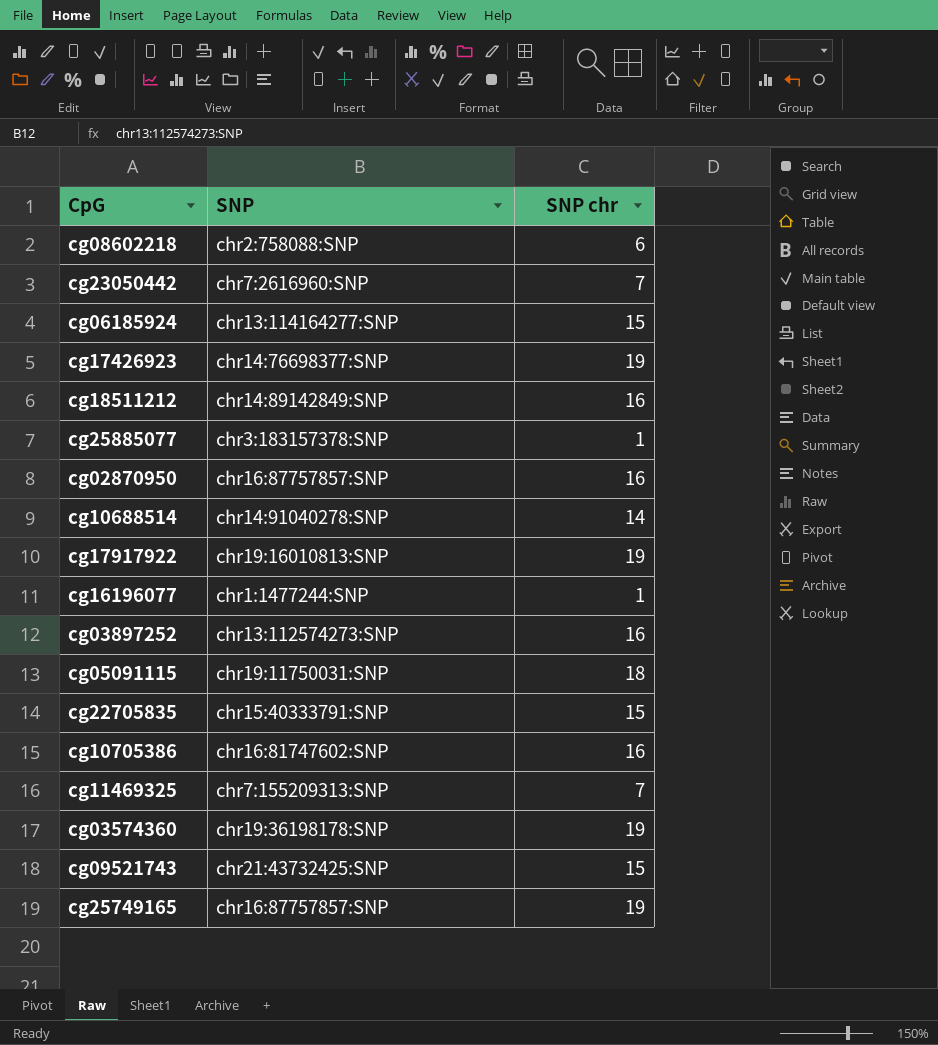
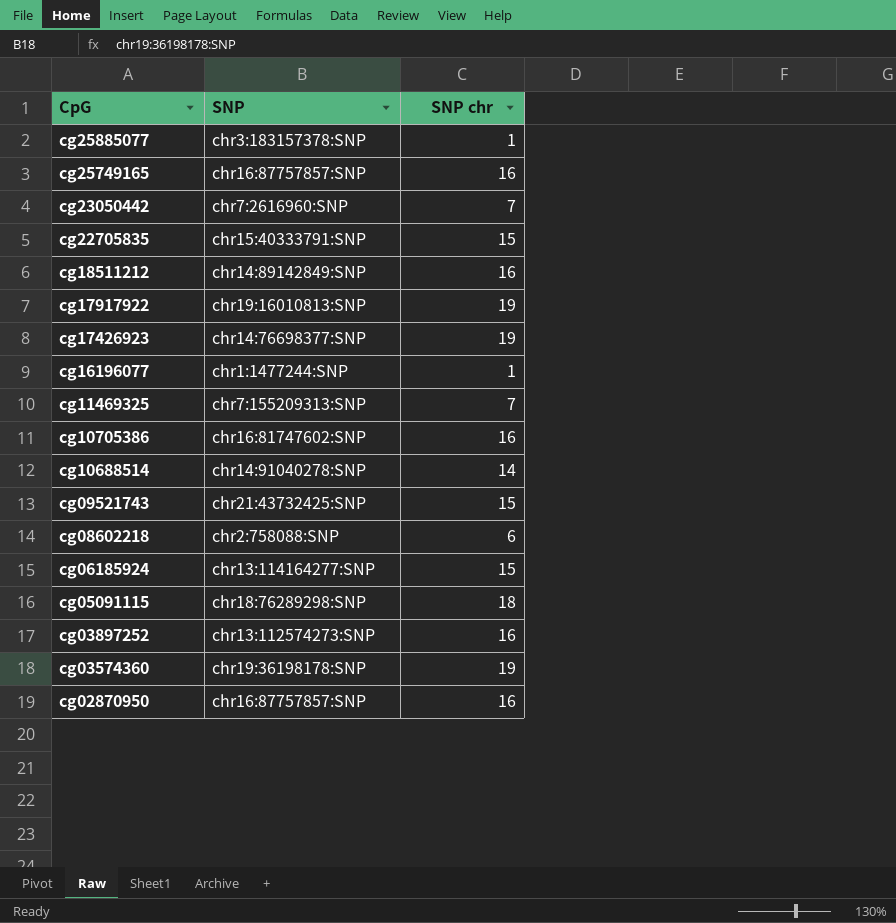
row order: none -> CpG descending
cg25749165 | SNP chr: 19 -> 16
cg05091115 | SNP: chr19:11750031:SNP -> chr18:76289298:SNP

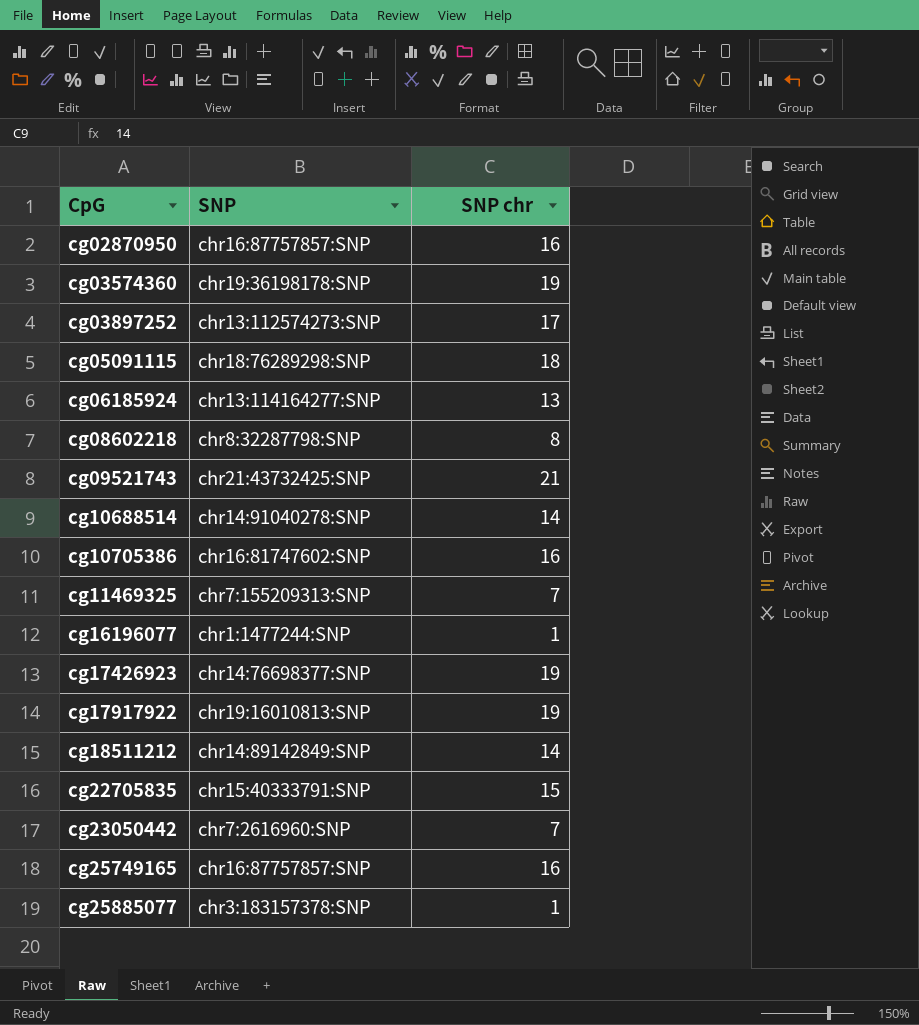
row order: CpG descending -> CpG ascending
cg03897252 | SNP chr: 16 -> 17
cg06185924 | SNP chr: 15 -> 13
cg08602218 | SNP: chr2:758088:SNP -> chr8:32287798:SNP
cg08602218 | SNP chr: 6 -> 8
cg09521743 | SNP chr: 15 -> 21
cg18511212 | SNP chr: 16 -> 14

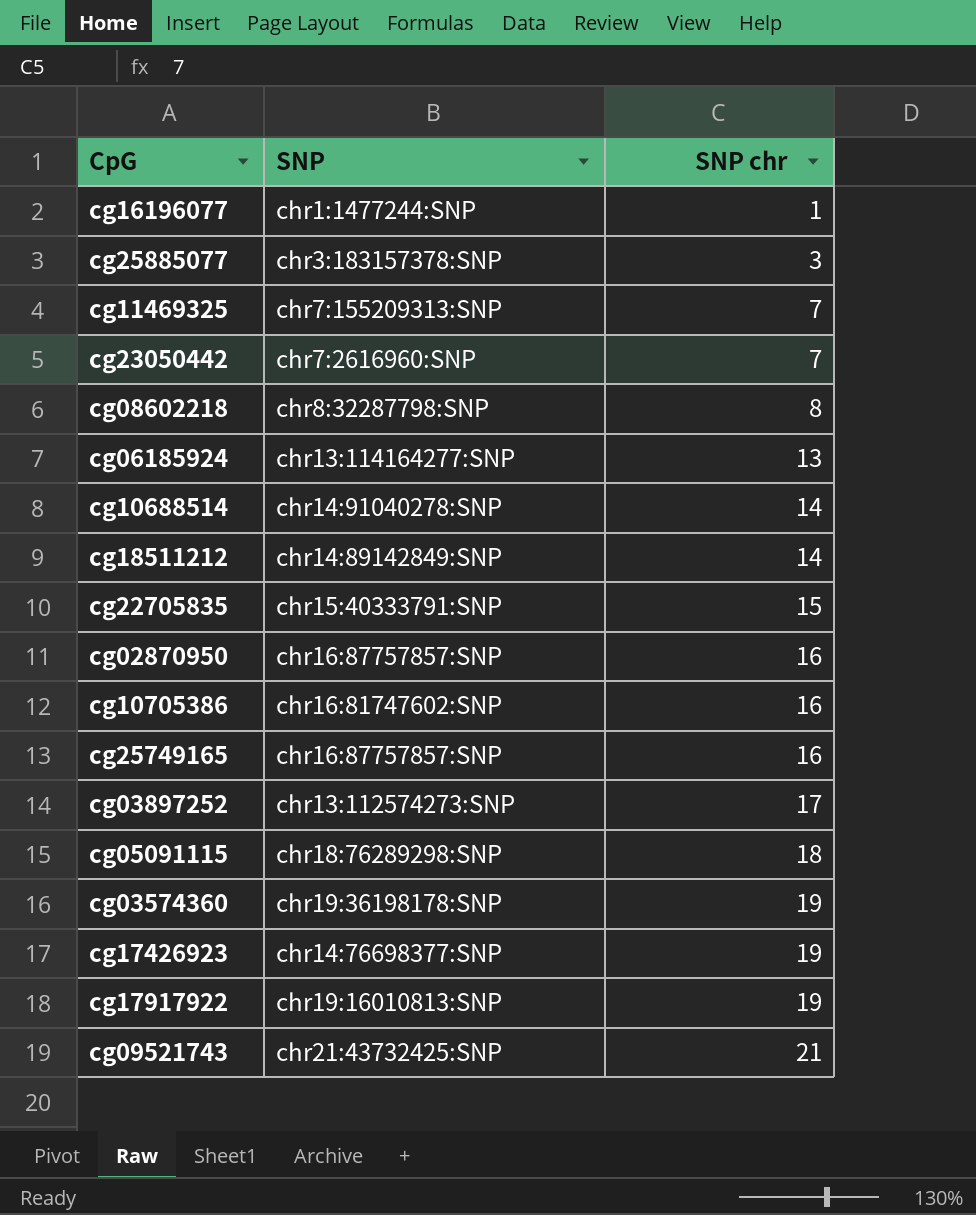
row order: CpG ascending -> SNP chr ascending
cg25885077 | SNP chr: 1 -> 3

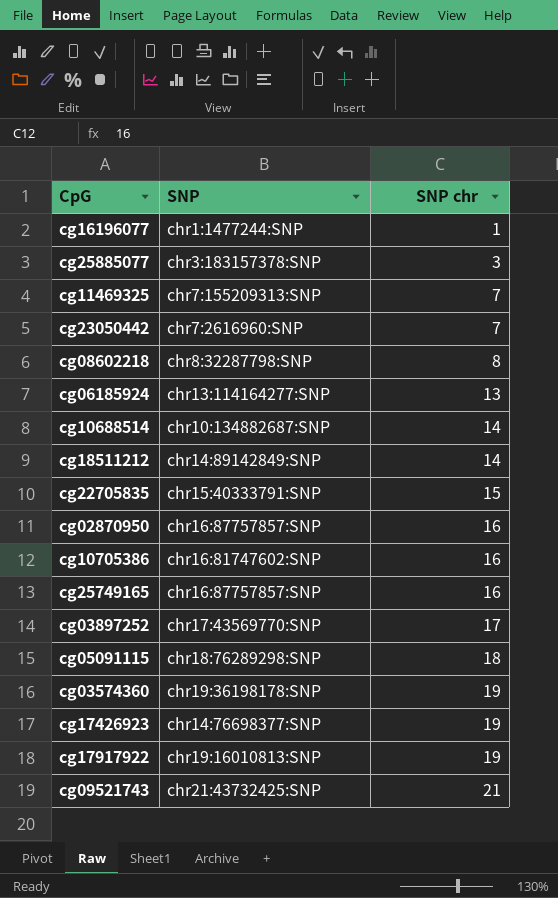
cg10688514 | SNP: chr14:91040278:SNP -> chr10:134882687:SNP
cg03897252 | SNP: chr13:112574273:SNP -> chr17:43569770:SNP

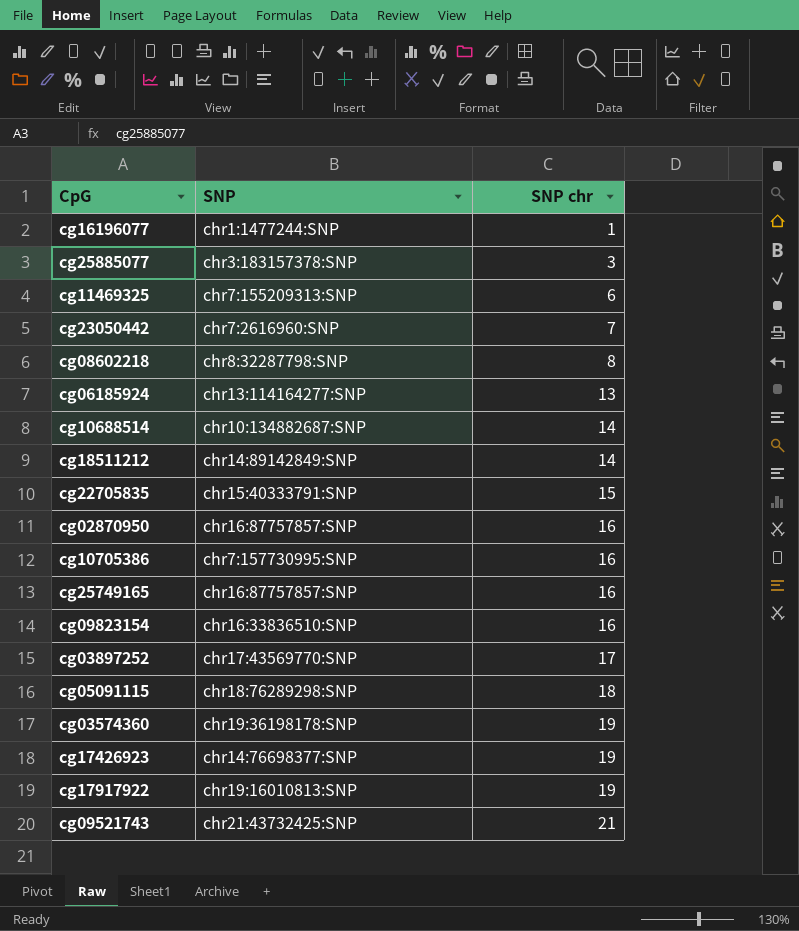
cg11469325 | SNP chr: 7 -> 6
cg10705386 | SNP: chr16:81747602:SNP -> chr7:157730995:SNP
row cg09823154: none -> chr16:33836510:SNP | 16

